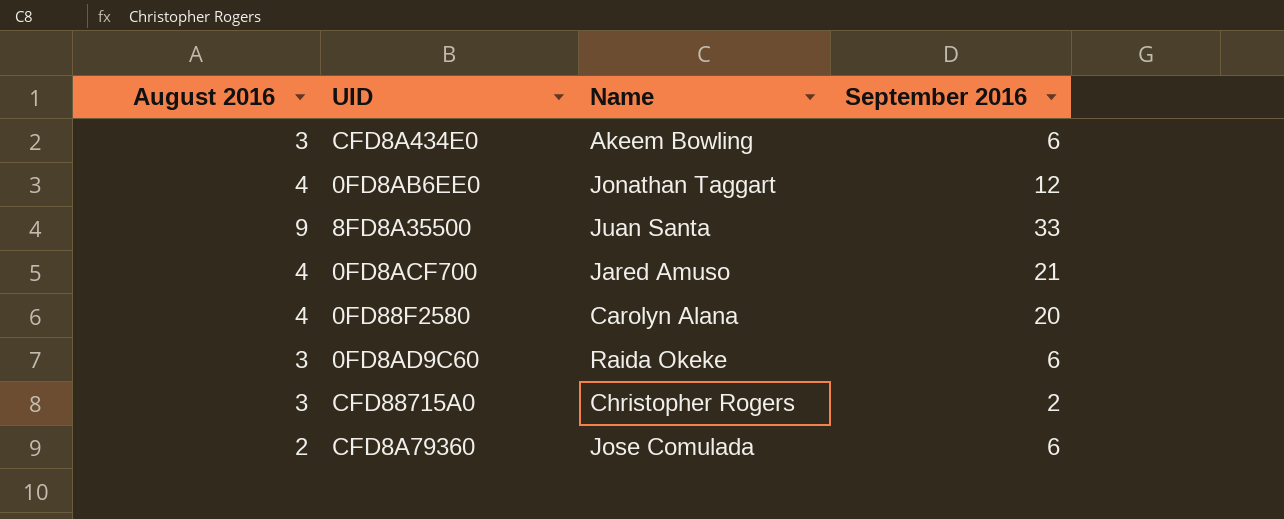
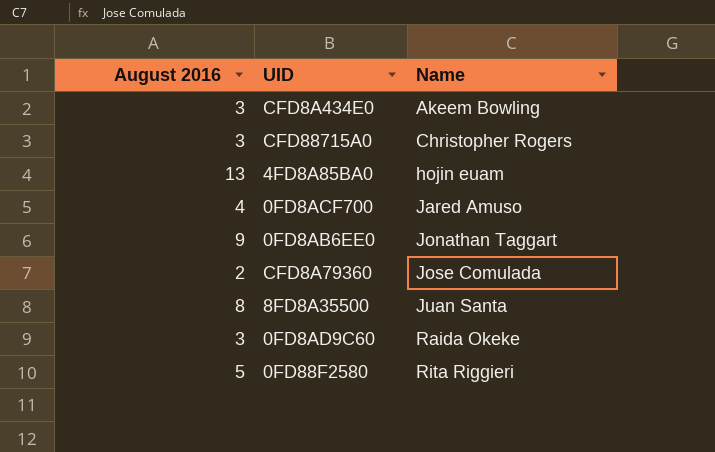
row order: none -> Name ascending
column September 2016 | position: 4 -> none
row 4FD8A85BA0: none -> 13 | hojin euam
0FD8AB6EE0 | August 2016: 4 -> 9
8FD8A35500 | August 2016: 9 -> 8
0FD88F2580 | August 2016: 4 -> 5
0FD88F2580 | Name: Carolyn Alana -> Rita Riggieri

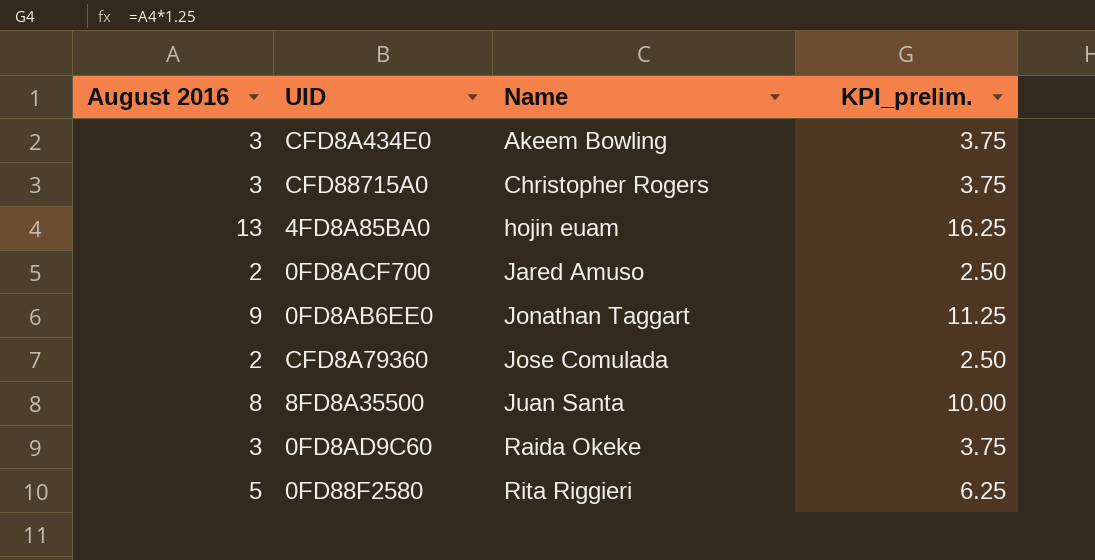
column KPI_prelim. | formula: none -> [August 2016] * 1.25
0FD8ACF700 | August 2016: 4 -> 2

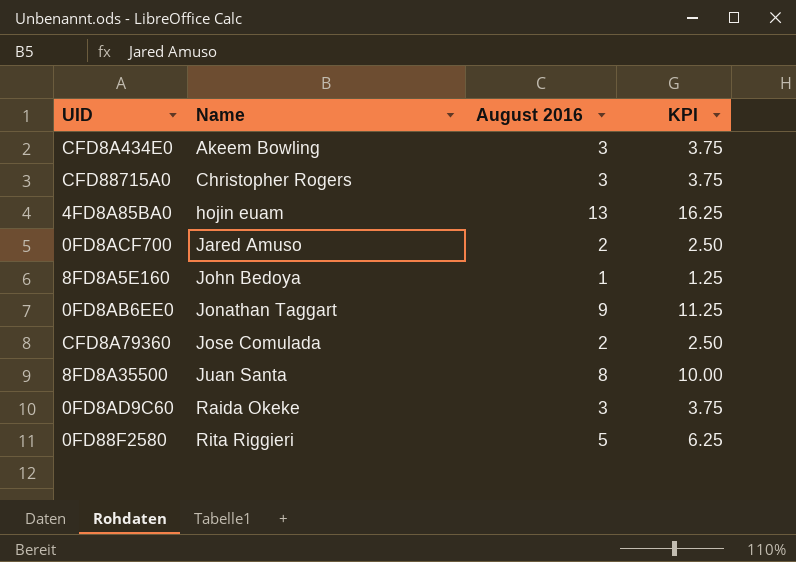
column August 2016 | position: 1 -> 3
column name: KPI_prelim. -> KPI
row 8FD8A5E160: none -> John Bedoya | 1 | 1.25

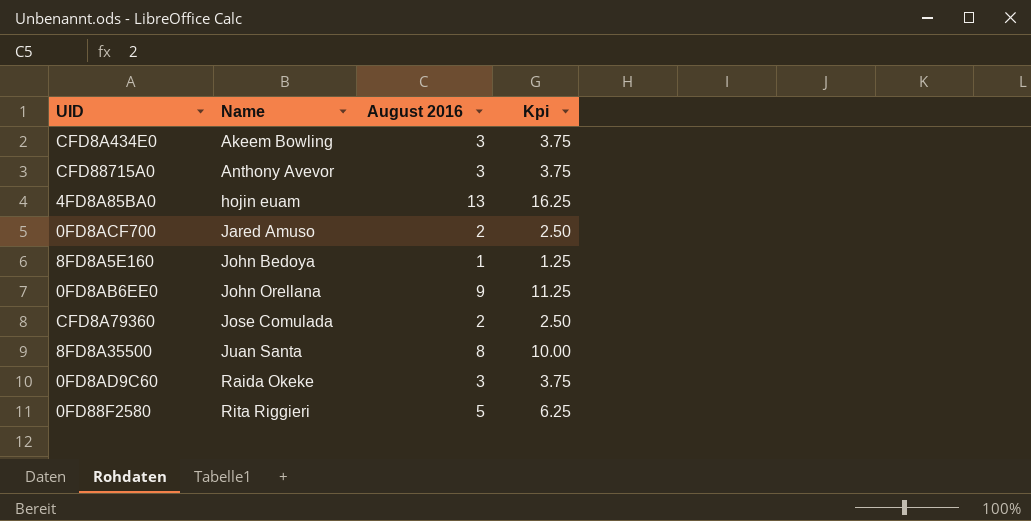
column name: KPI -> Kpi
CFD88715A0 | Name: Christopher Rogers -> Anthony Avevor
0FD8AB6EE0 | Name: Jonathan Taggart -> John Orellana

